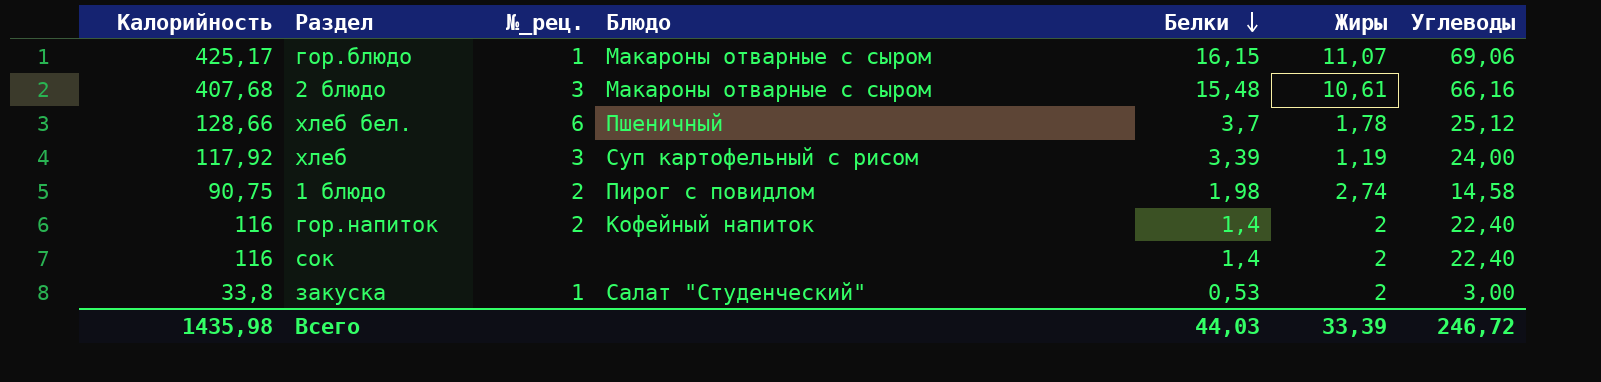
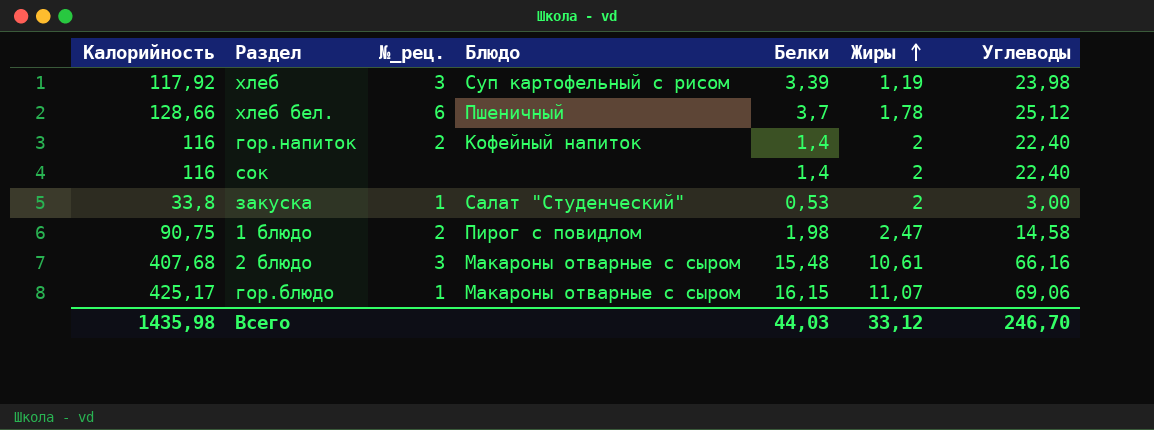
row order: Белки descending -> Жиры ascending
хлеб | Углеводы: 24,00 -> 23,98
1 блюдо | Жиры: 2,74 -> 2,47
Всего | Жиры: 33,39 -> 33,12
Всего | Углеводы: 246,72 -> 246,70

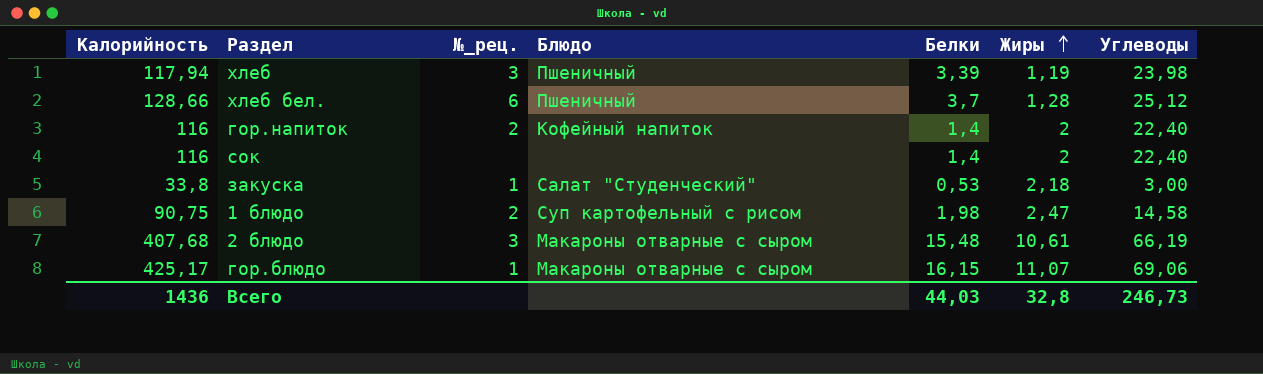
хлеб | Калорийность: 117,92 -> 117,94
хлеб | Блюдо: Суп картофельный с рисом -> Пшеничный
хлеб бел. | Жиры: 1,78 -> 1,28
закуска | Жиры: 2 -> 2,18
1 блюдо | Блюдо: Пирог с повидлом -> Суп картофельный с рисом
2 блюдо | Углеводы: 66,16 -> 66,19
Всего | Калорийность: 1435,98 -> 1436
Всего | Жиры: 33,12 -> 32,8
Всего | Углеводы: 246,70 -> 246,73

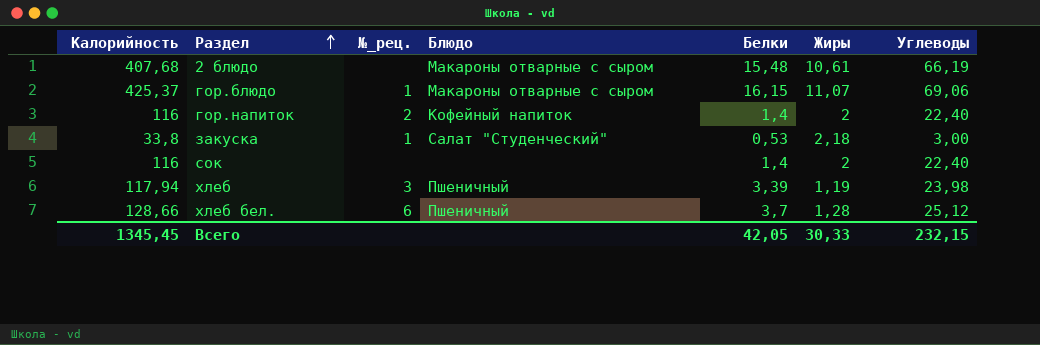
row order: Жиры ascending -> Раздел ascending
row 1 блюдо: 90,75 | 2 | Суп картофельный с рисом | 1,98 | 2,47 | 14,58 -> none
2 блюдо | №_рец.: 3 -> none
гор.блюдо | Калорийность: 425,17 -> 425,37
Всего | Калорийность: 1436 -> 1345,45
Всего | Белки: 44,03 -> 42,05
Всего | Жиры: 32,8 -> 30,33
Всего | Углеводы: 246,73 -> 232,15

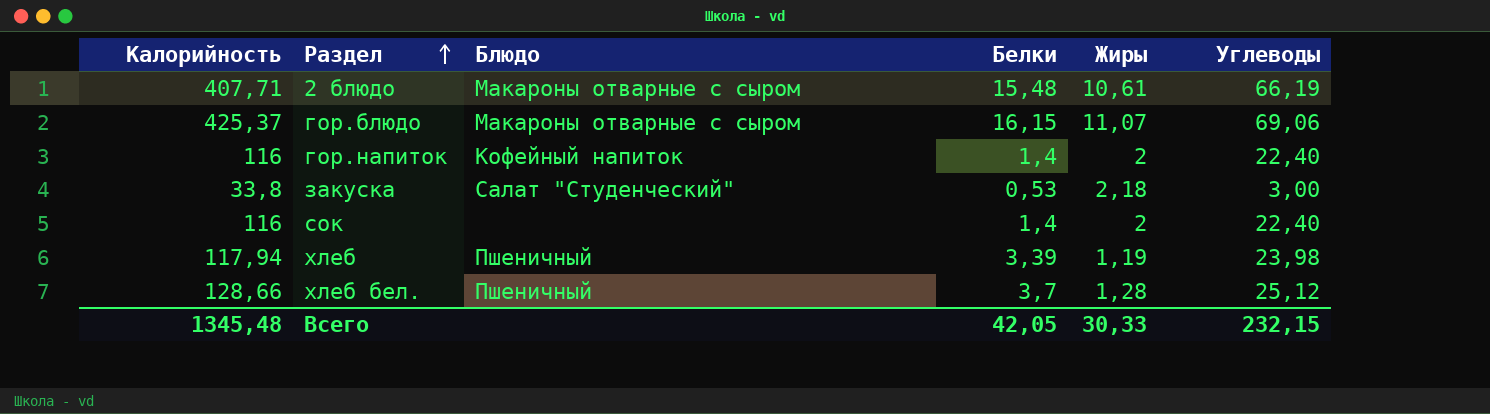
column №_рец. | position: 3 -> none
2 блюдо | Калорийность: 407,68 -> 407,71
Всего | Калорийность: 1345,45 -> 1345,48

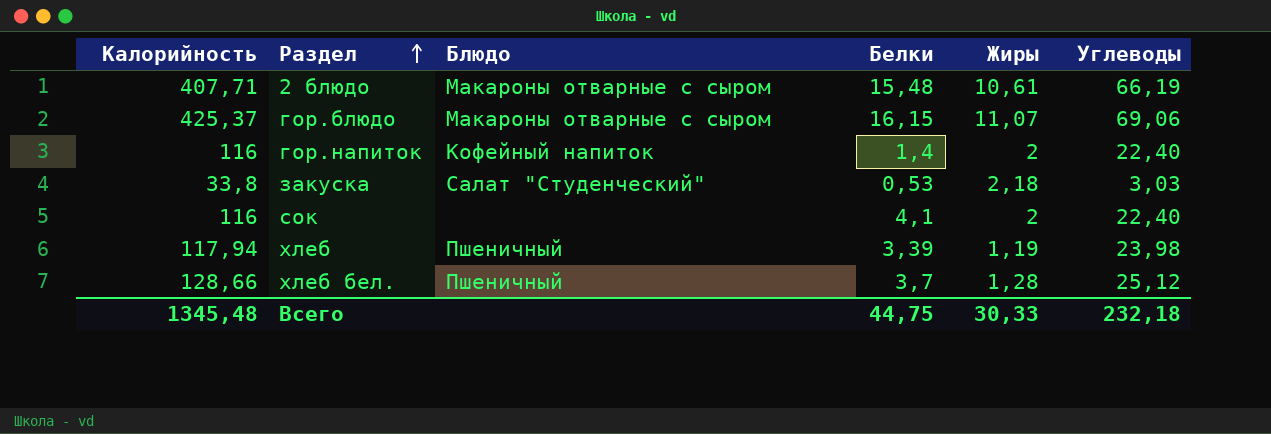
закуска | Углеводы: 3,00 -> 3,03
сок | Белки: 1,4 -> 4,1
Всего | Белки: 42,05 -> 44,75
Всего | Углеводы: 232,15 -> 232,18

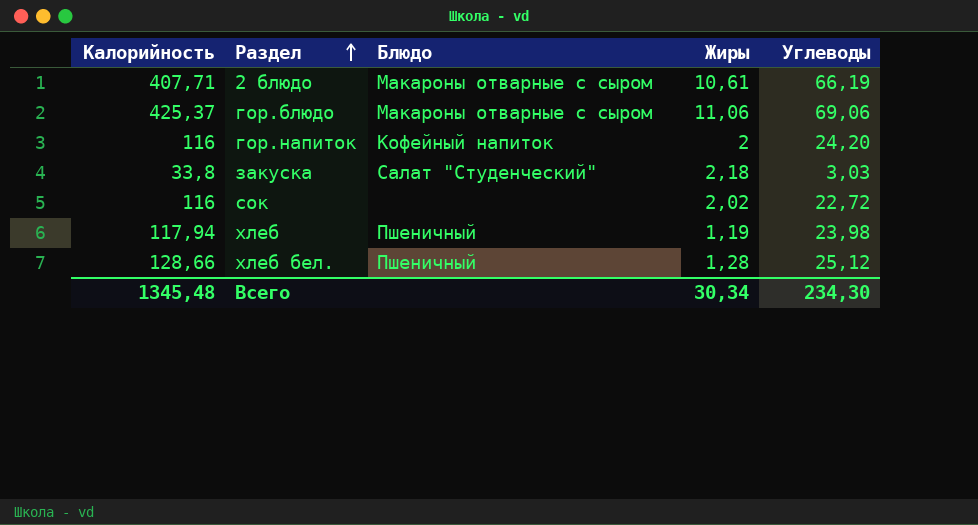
column Белки | position: 4 -> none
гор.блюдо | Жиры: 11,07 -> 11,06
гор.напиток | Углеводы: 22,40 -> 24,20
сок | Жиры: 2 -> 2,02
сок | Углеводы: 22,40 -> 22,72
Всего | Жиры: 30,33 -> 30,34
Всего | Углеводы: 232,18 -> 234,30

